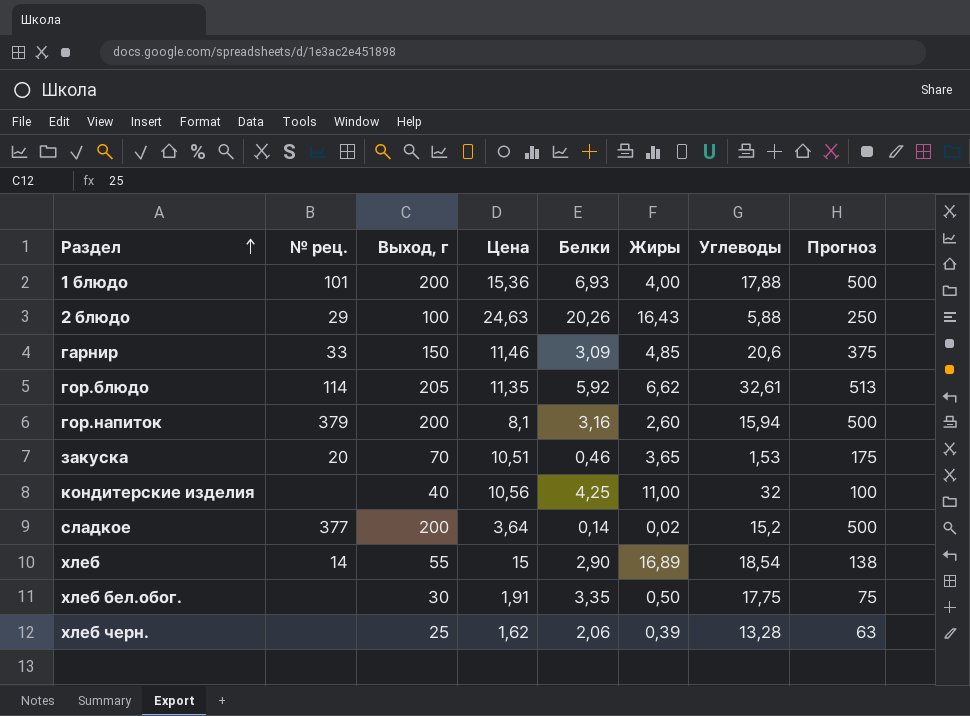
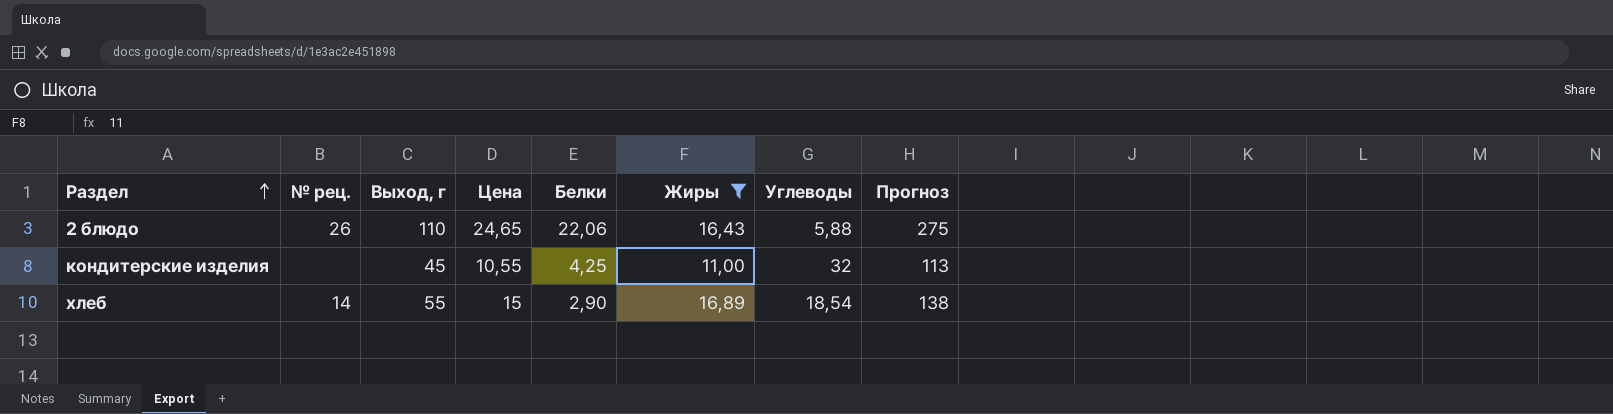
filter: none -> Жиры >= 11,00
2 блюдо | № рец.: 29 -> 26
2 блюдо | Выход, г: 100 -> 110
2 блюдо | Цена: 24,63 -> 24,65
2 блюдо | Белки: 20,26 -> 22,06
2 блюдо | Прогноз: 250 -> 275
кондитерские изделия | Выход, г: 40 -> 45
кондитерские изделия | Цена: 10,56 -> 10,55
кондитерские изделия | Прогноз: 100 -> 113

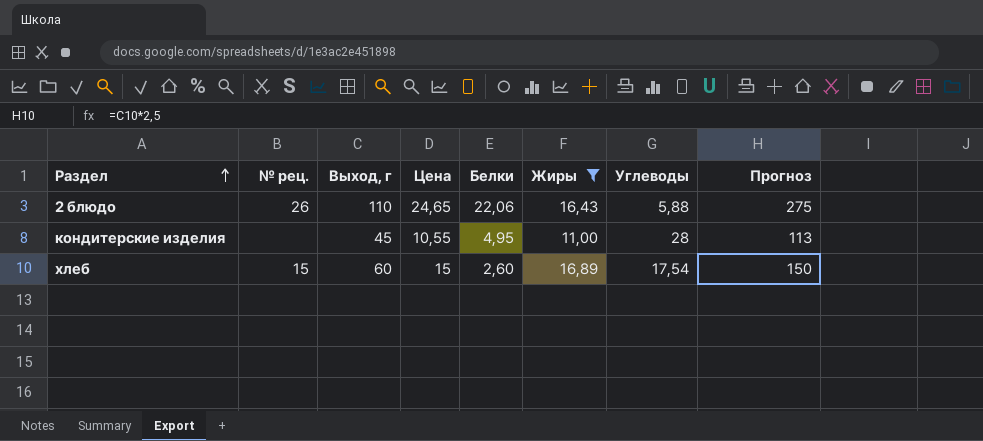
кондитерские изделия | Белки: 4,25 -> 4,95
кондитерские изделия | Углеводы: 32 -> 28
хлеб | № рец.: 14 -> 15
хлеб | Выход, г: 55 -> 60
хлеб | Белки: 2,90 -> 2,60
хлеб | Углеводы: 18,54 -> 17,54
хлеб | Прогноз: 138 -> 150

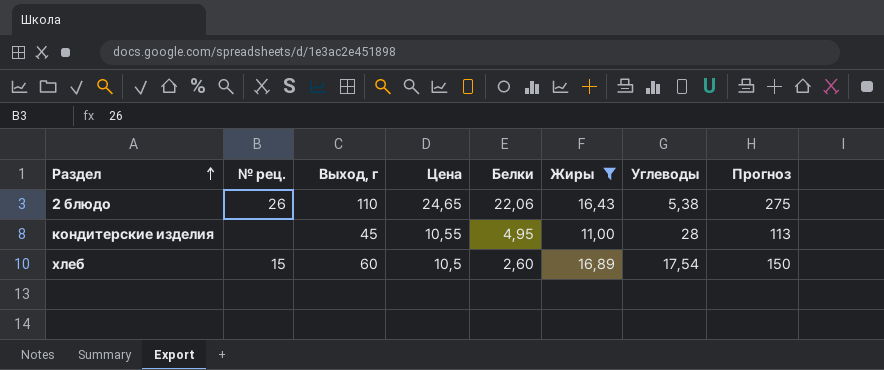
2 блюдо | Углеводы: 5,88 -> 5,38
хлеб | Цена: 15 -> 10,5

